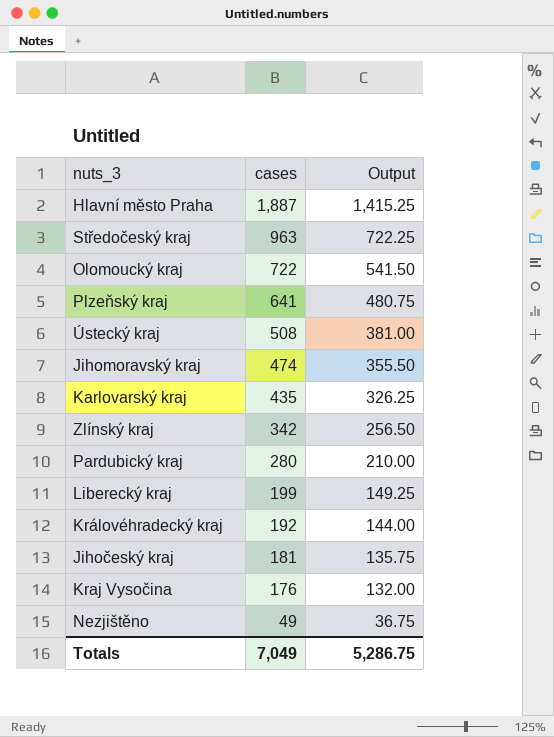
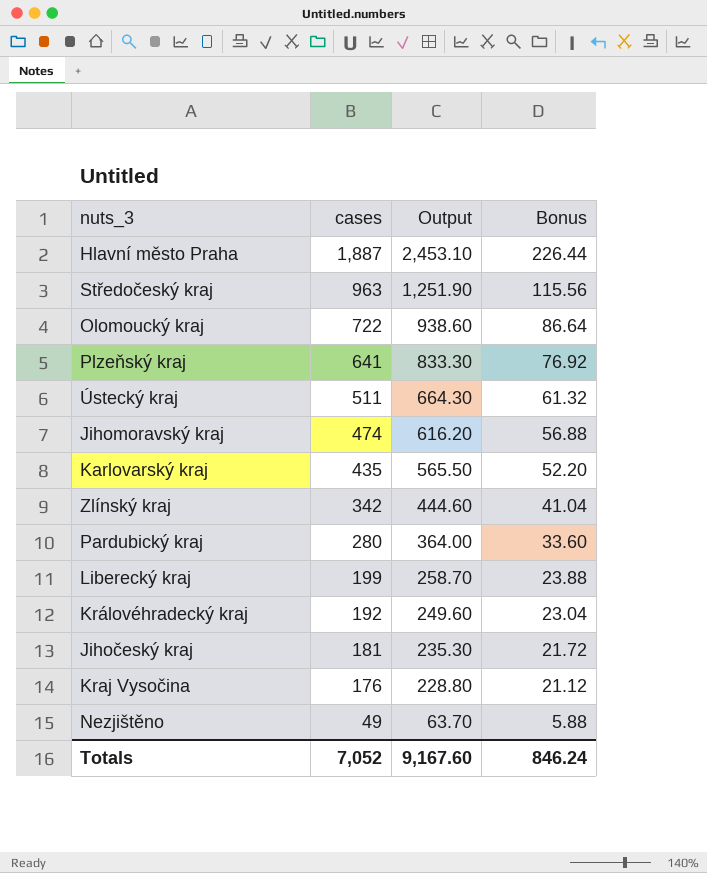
column Output | formula: [cases] * 0.75 -> [cases] * 1.3
column Bonus | formula: none -> [cases] * 0.12
Ústecký kraj | cases: 508 -> 511
Totals | cases: 7,049 -> 7,052
Totals | Output: 5,286.75 -> 9,167.60

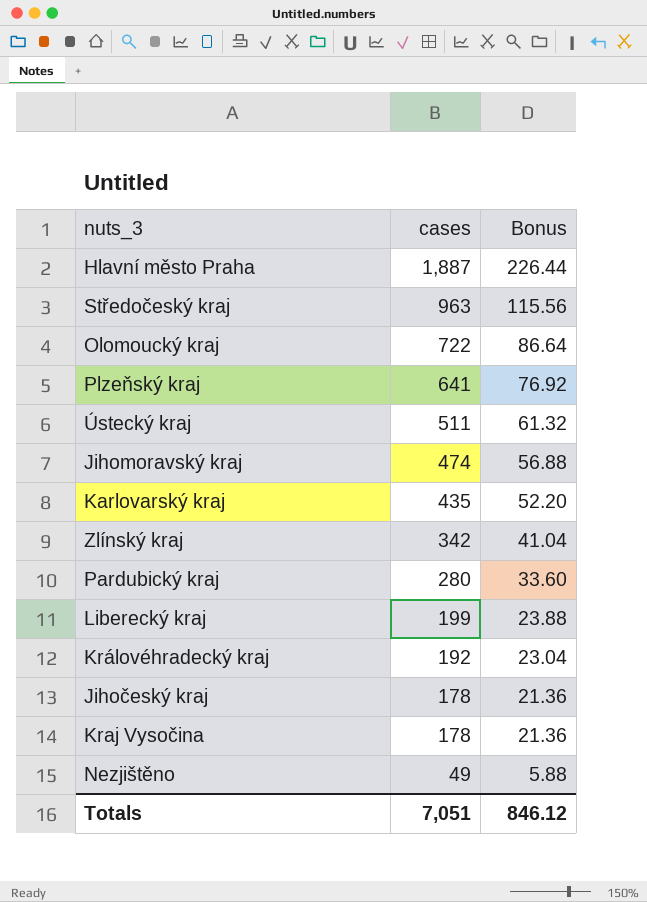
column Output | formula: [cases] * 1.3 -> none
Jihočeský kraj | cases: 181 -> 178
Jihočeský kraj | Bonus: 21.72 -> 21.36
Kraj Vysočina | cases: 176 -> 178
Kraj Vysočina | Bonus: 21.12 -> 21.36
Totals | cases: 7,052 -> 7,051
Totals | Bonus: 846.24 -> 846.12

